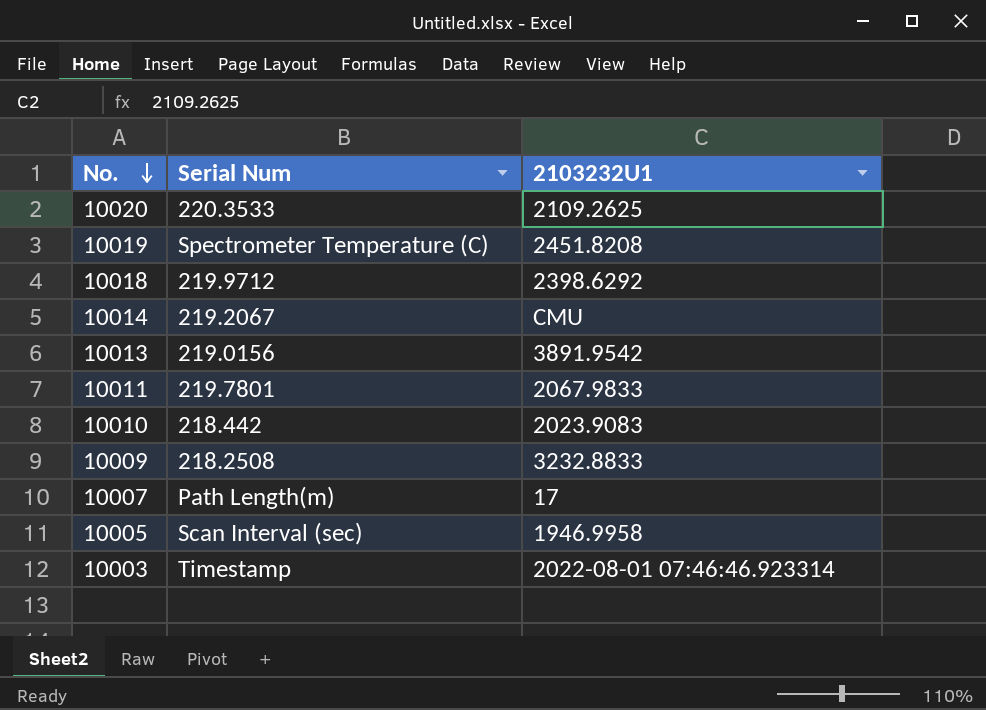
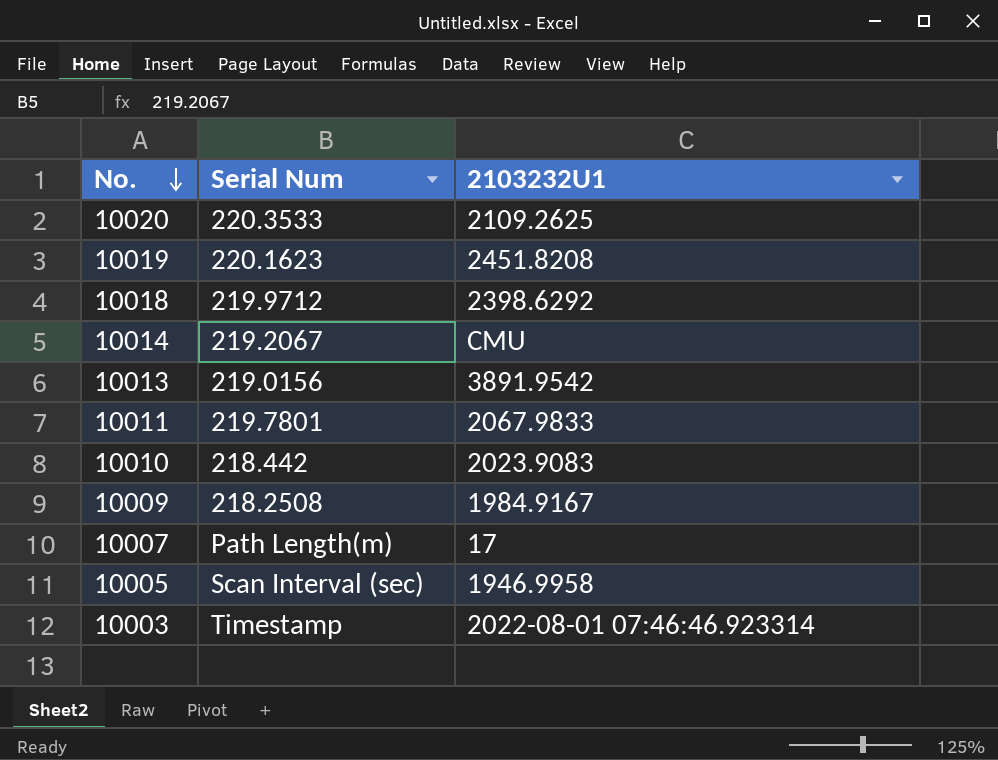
10019 | Serial Num: Spectrometer Temperature (C) -> 220.1623
10009 | 2103232U1: 3232.8833 -> 1984.9167

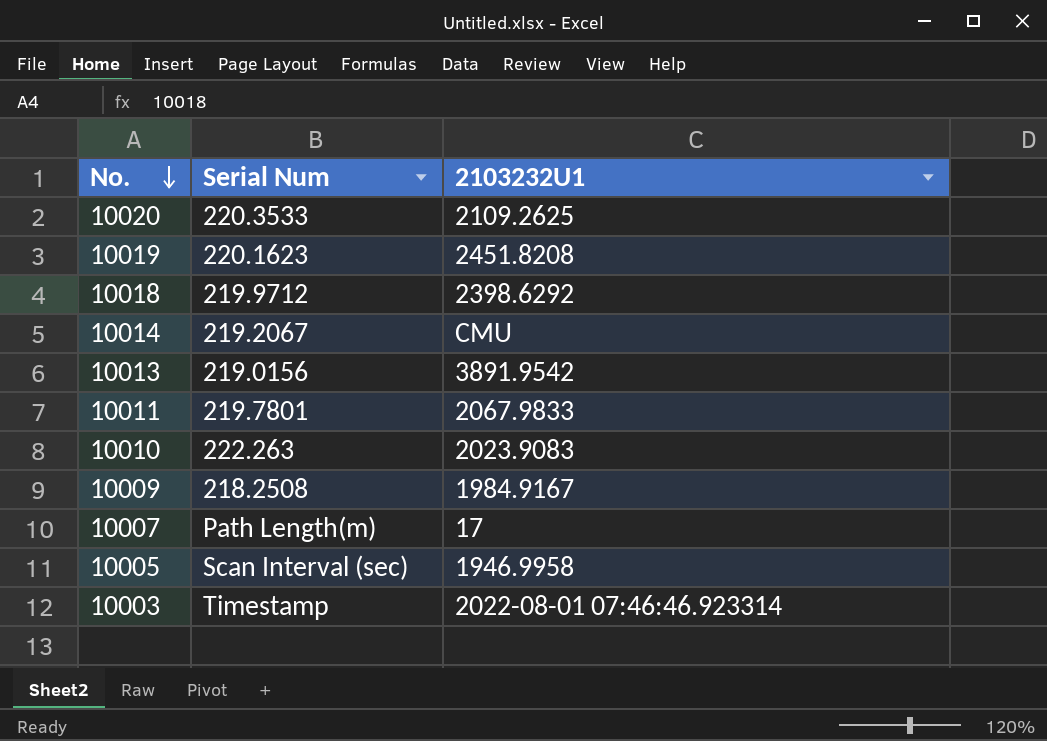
10010 | Serial Num: 218.442 -> 222.263

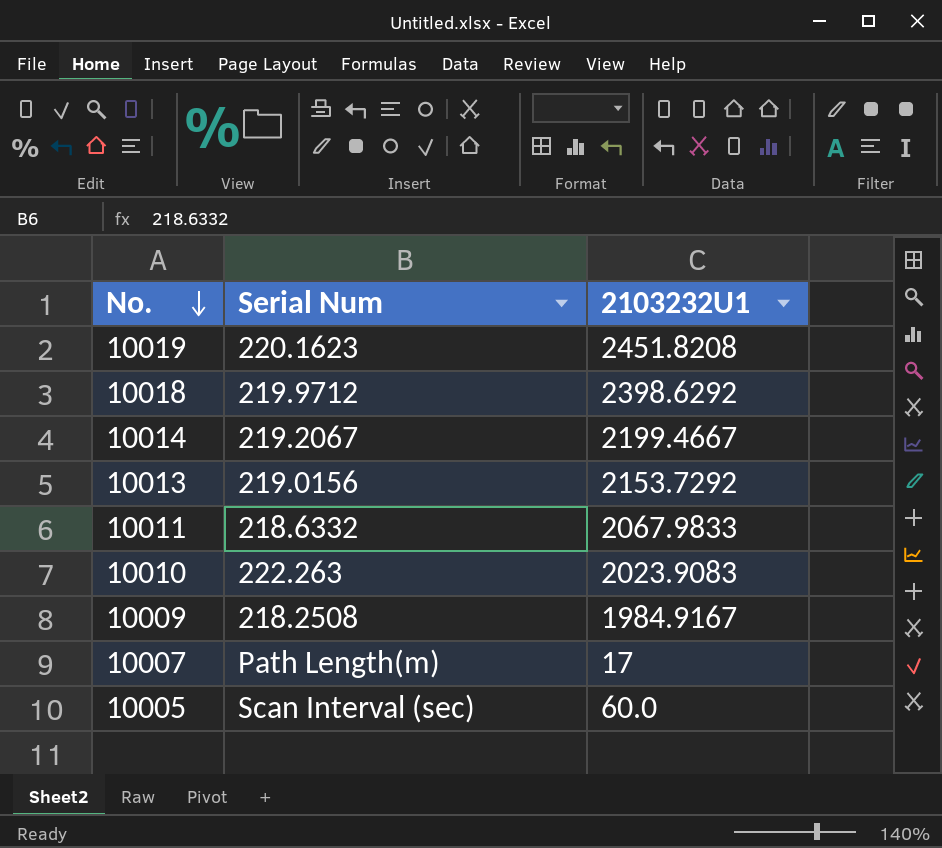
row 10020: 220.3533 | 2109.2625 -> none
row 10003: Timestamp | 2022-08-01 07:46:46.923314 -> none
10014 | 2103232U1: CMU -> 2199.4667
10013 | 2103232U1: 3891.9542 -> 2153.7292
10011 | Serial Num: 219.7801 -> 218.6332
10005 | 2103232U1: 1946.9958 -> 60.0

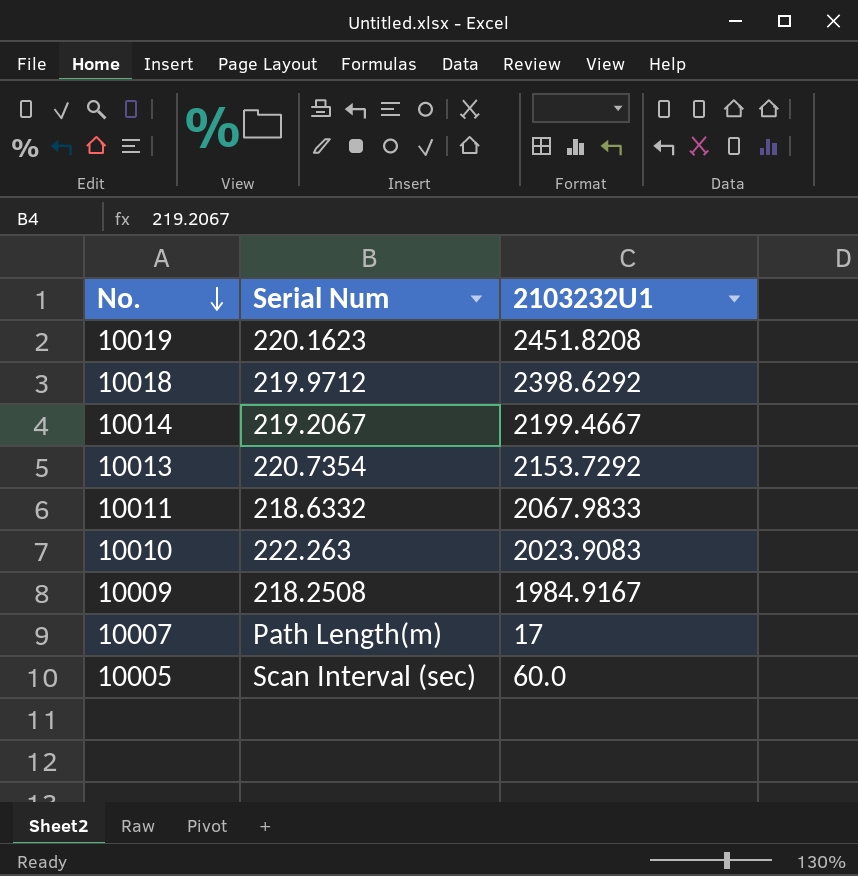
10013 | Serial Num: 219.0156 -> 220.7354

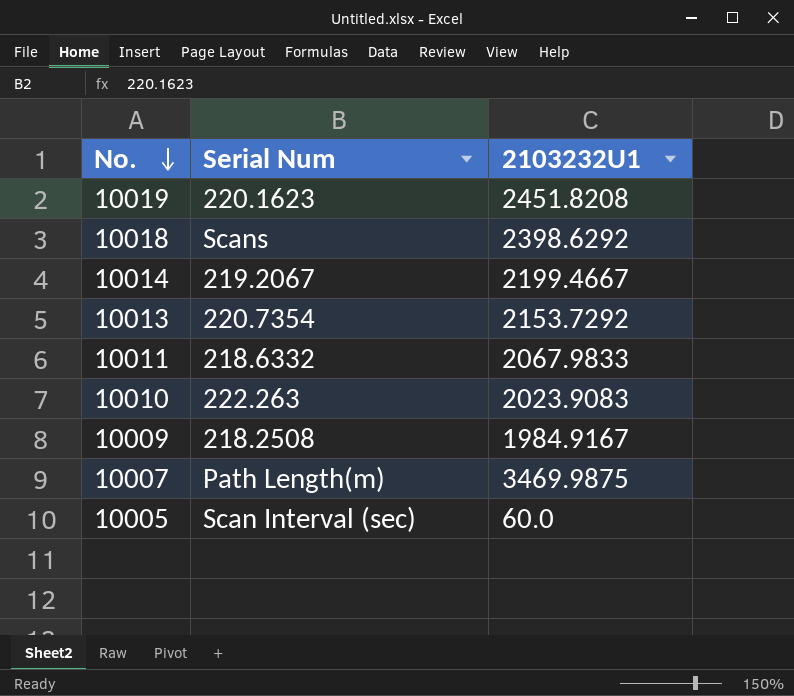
10018 | Serial Num: 219.9712 -> Scans
10007 | 2103232U1: 17 -> 3469.9875

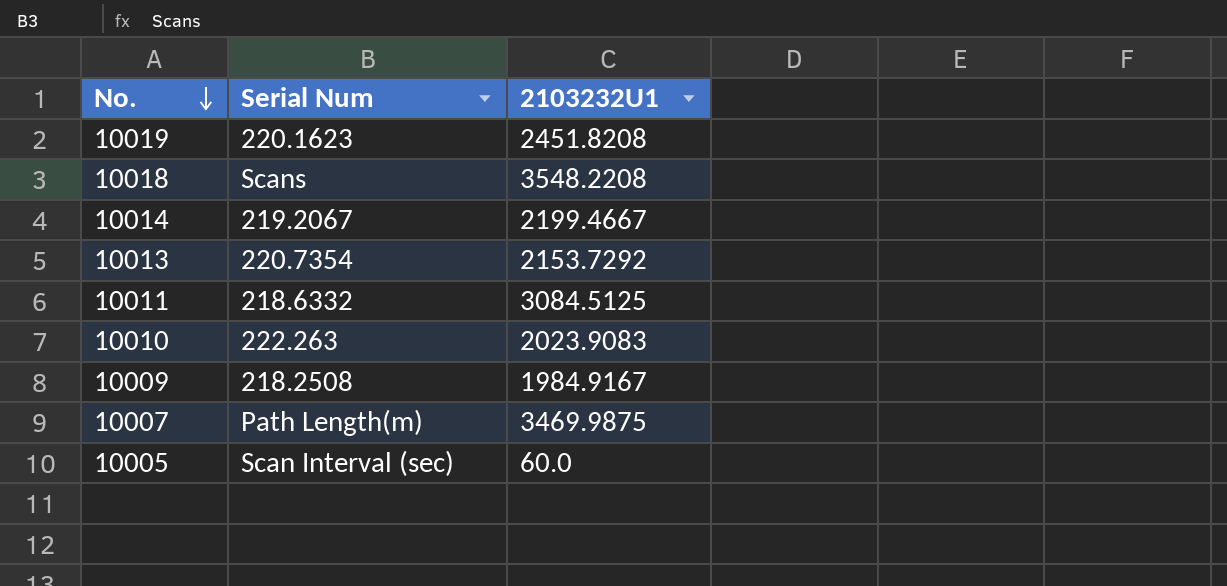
10018 | 2103232U1: 2398.6292 -> 3548.2208
10011 | 2103232U1: 2067.9833 -> 3084.5125

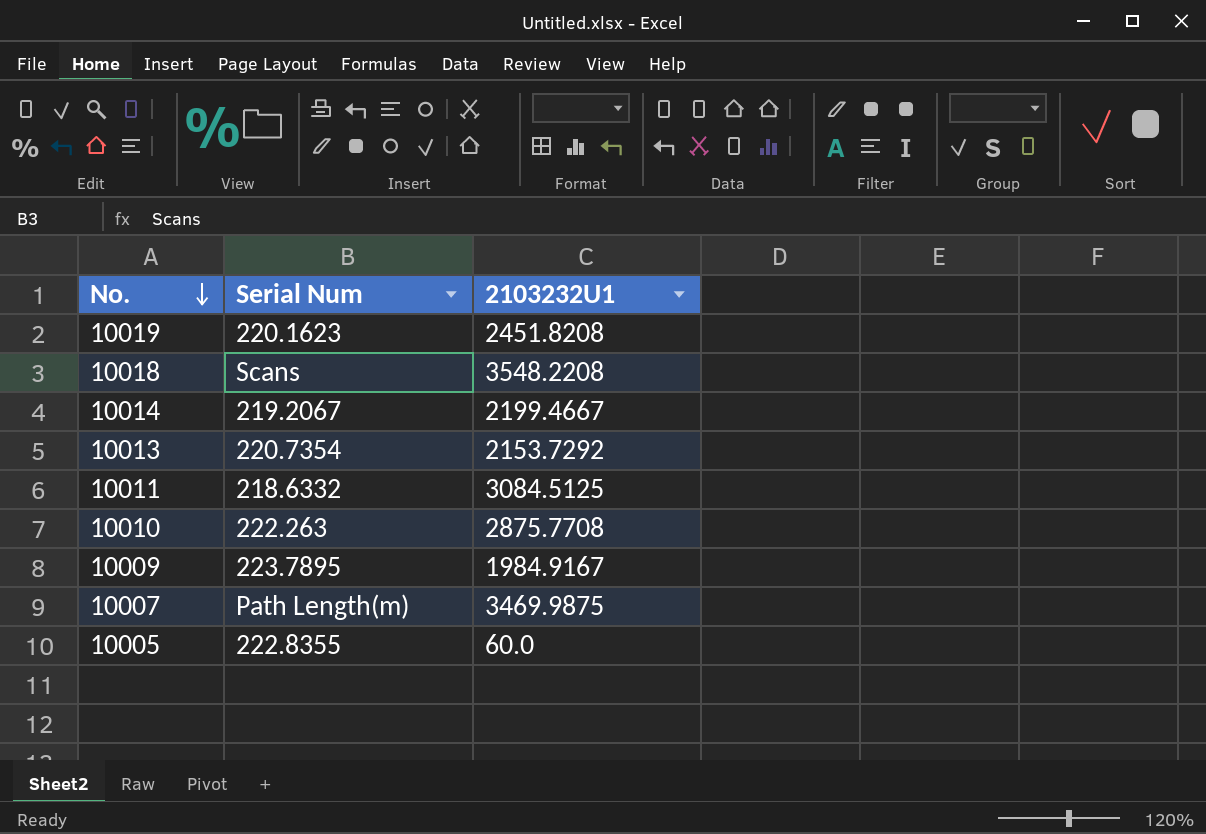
10010 | 2103232U1: 2023.9083 -> 2875.7708
10009 | Serial Num: 218.2508 -> 223.7895
10005 | Serial Num: Scan Interval (sec) -> 222.8355

